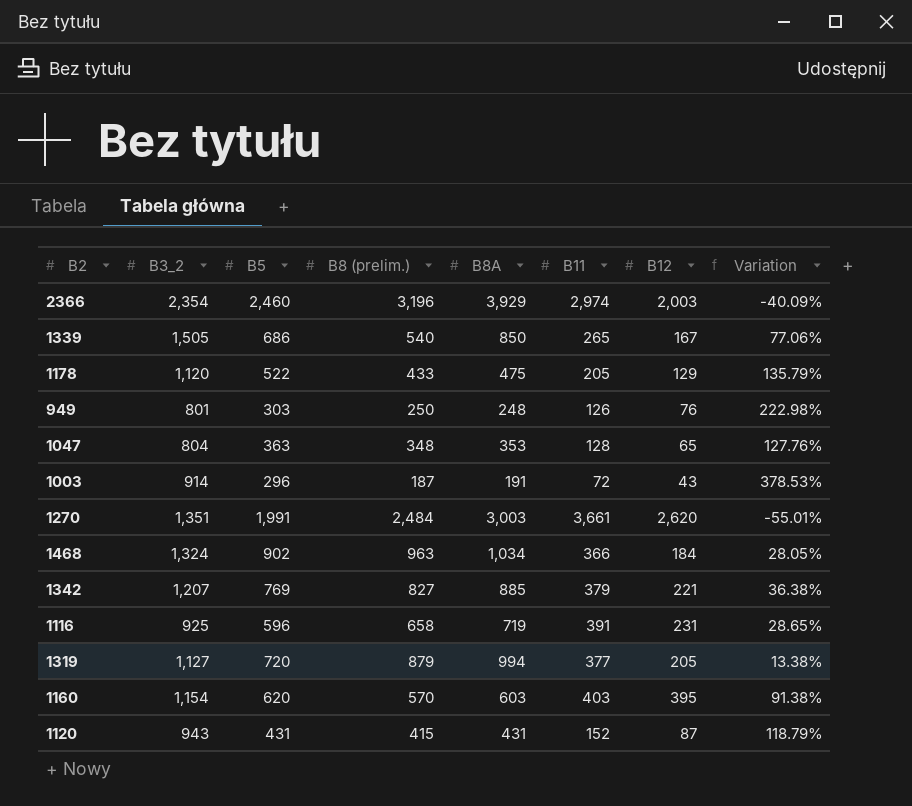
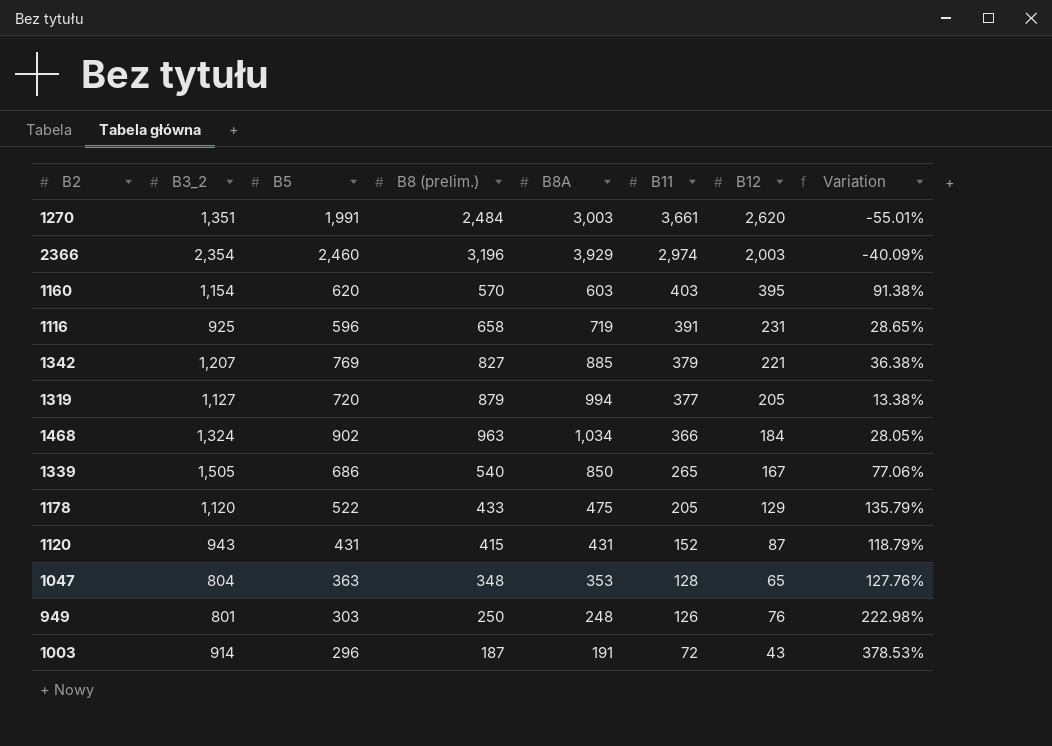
row order: none -> B11 descending

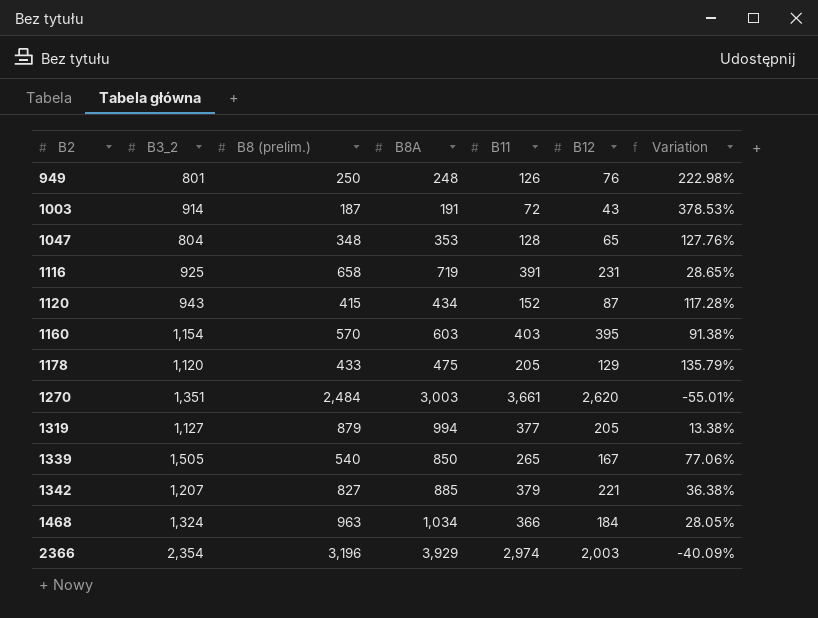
row order: B11 descending -> B2 ascending
column B5 | position: 3 -> none
1120 | B8A: 431 -> 434
1120 | Variation: 118.79% -> 117.28%

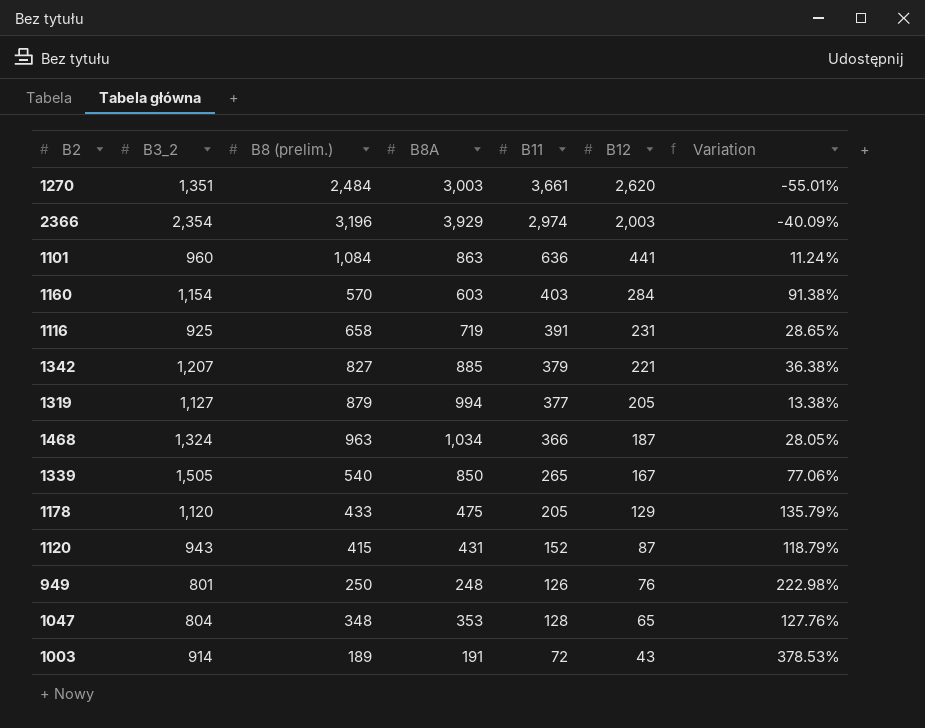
row order: B2 ascending -> B12 descending
row 1101: none -> 960 | 1,084 | 863 | 636 | 441 | 11.24%
1160 | B12: 395 -> 284
1468 | B12: 184 -> 187
1120 | B8A: 434 -> 431
1120 | Variation: 117.28% -> 118.79%
1003 | B8 (prelim.): 187 -> 189

